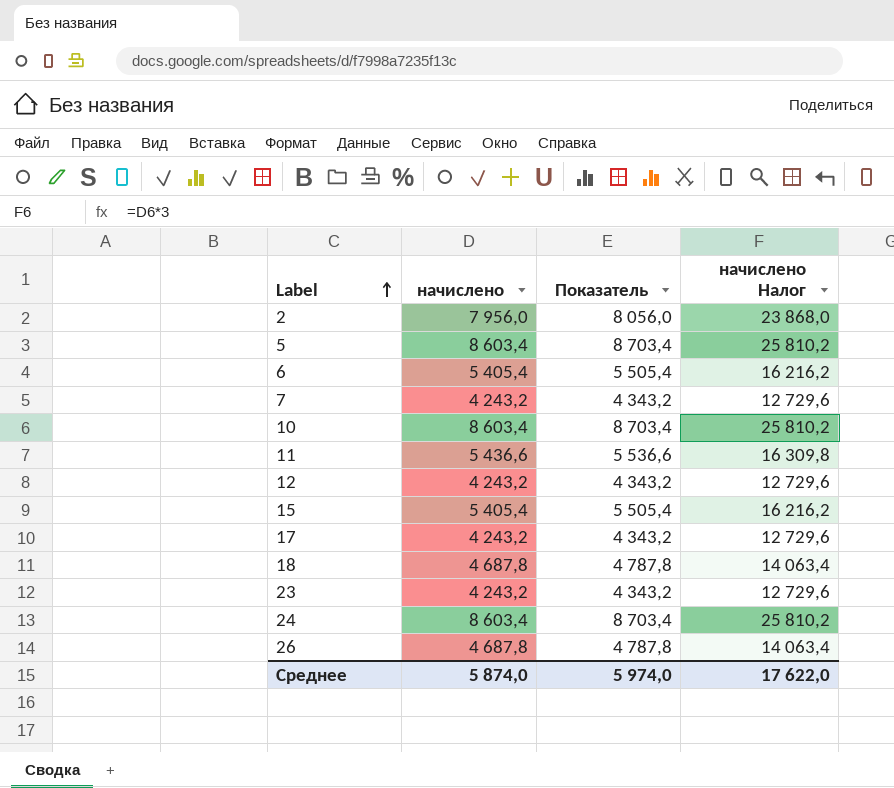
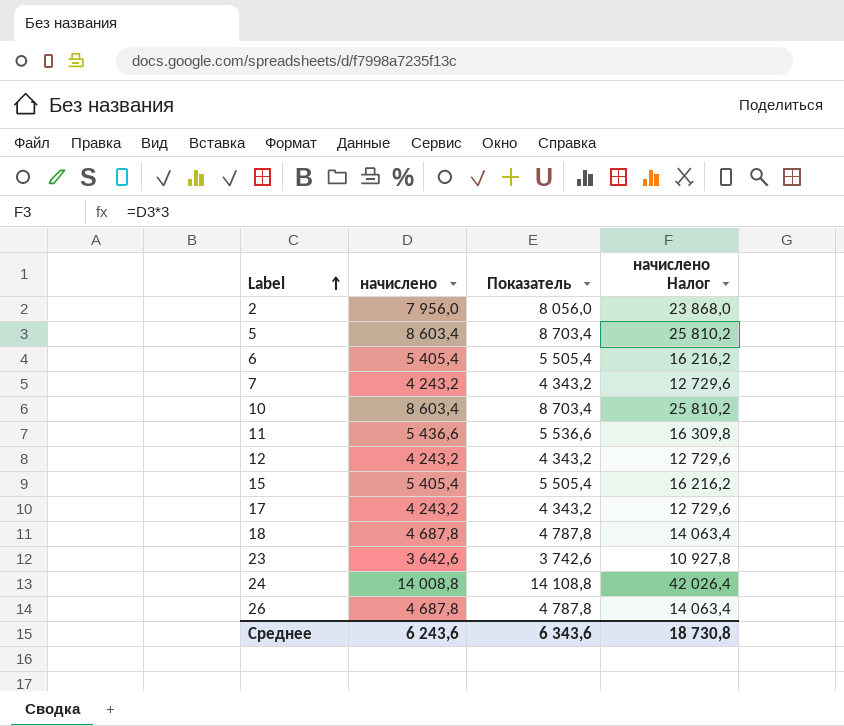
23 | начислено: 4 243,2 -> 3 642,6
23 | Показатель: 4 343,2 -> 3 742,6
23 | начислено Налог: 12 729,6 -> 10 927,8
24 | начислено: 8 603,4 -> 14 008,8
24 | Показатель: 8 703,4 -> 14 108,8
24 | начислено Налог: 25 810,2 -> 42 026,4
Среднее | начислено: 5 874,0 -> 6 243,6
Среднее | Показатель: 5 974,0 -> 6 343,6
Среднее | начислено Налог: 17 622,0 -> 18 730,8

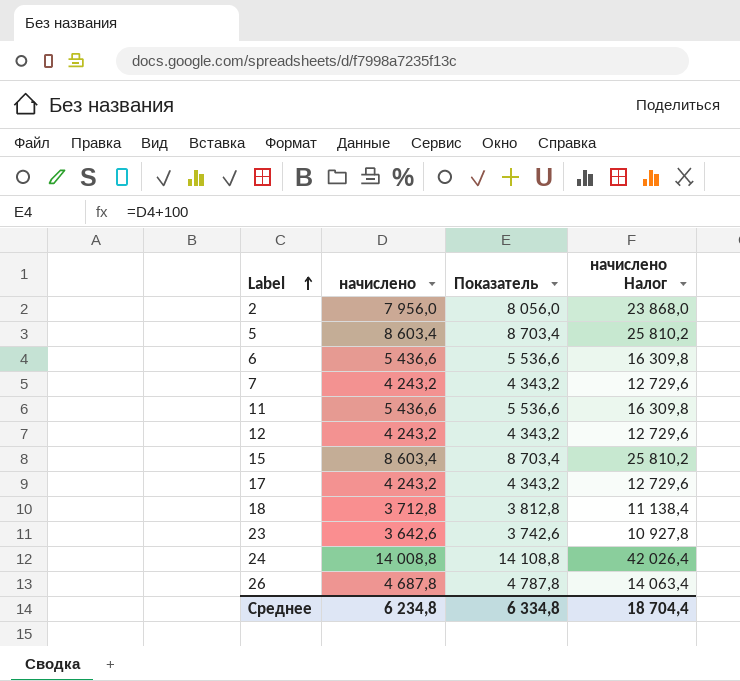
row 10: 8 603,4 | 8 703,4 | 25 810,2 -> none
6 | начислено: 5 405,4 -> 5 436,6
6 | Показатель: 5 505,4 -> 5 536,6
6 | начислено Налог: 16 216,2 -> 16 309,8
15 | начислено: 5 405,4 -> 8 603,4
15 | Показатель: 5 505,4 -> 8 703,4
15 | начислено Налог: 16 216,2 -> 25 810,2
18 | начислено: 4 687,8 -> 3 712,8
18 | Показатель: 4 787,8 -> 3 812,8
18 | начислено Налог: 14 063,4 -> 11 138,4
Среднее | начислено: 6 243,6 -> 6 234,8
Среднее | Показатель: 6 343,6 -> 6 334,8
Среднее | начислено Налог: 18 730,8 -> 18 704,4

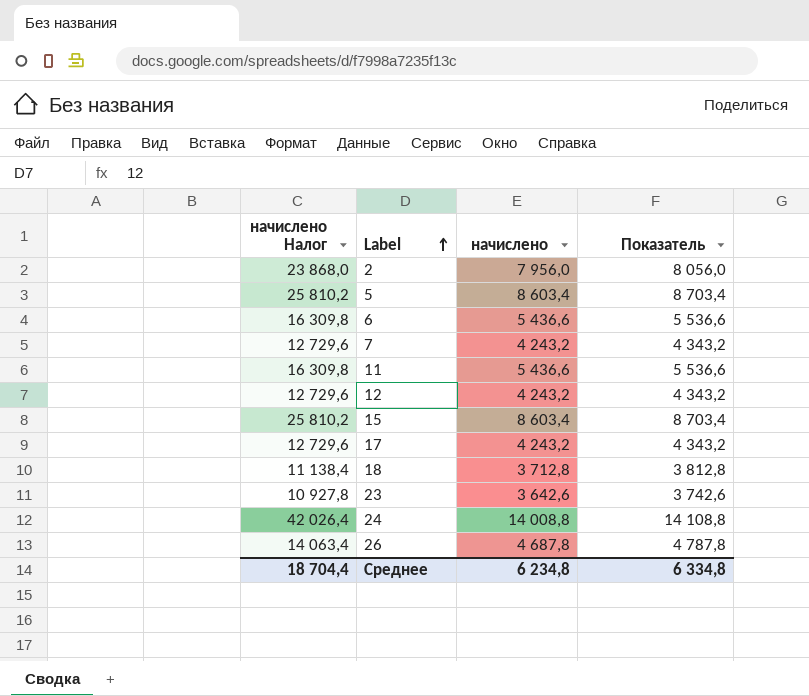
column начислено Налог | position: 4 -> 1

